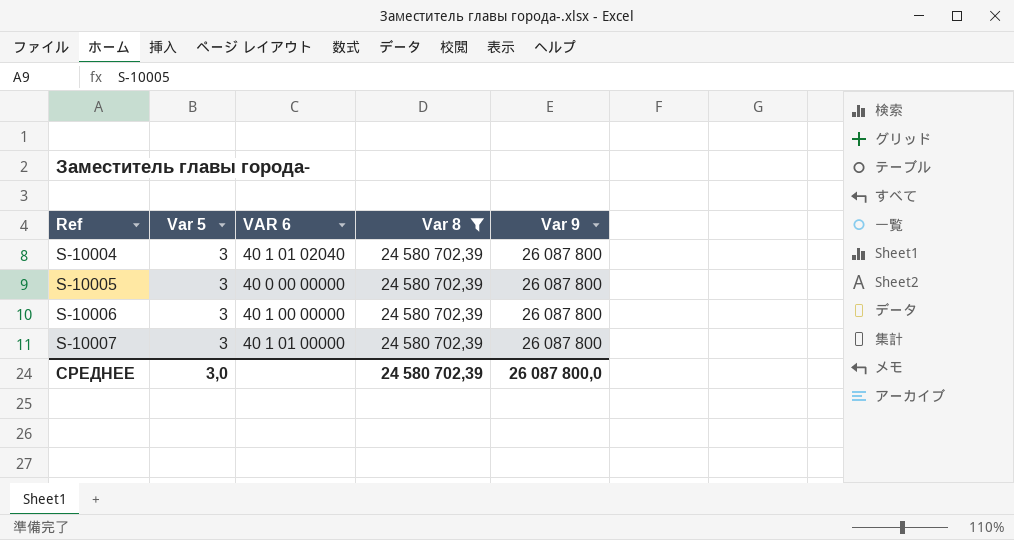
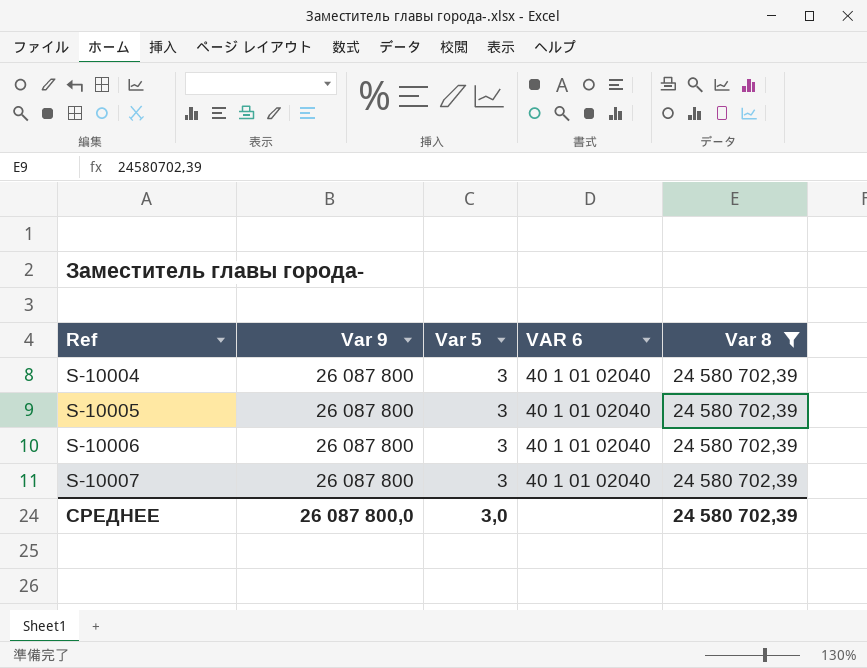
column Var 9 | position: 5 -> 2
S-10005 | VAR 6: 40 0 00 00000 -> 40 1 01 02040
S-10006 | VAR 6: 40 1 00 00000 -> 40 1 01 02040
S-10007 | VAR 6: 40 1 01 00000 -> 40 1 01 02040

